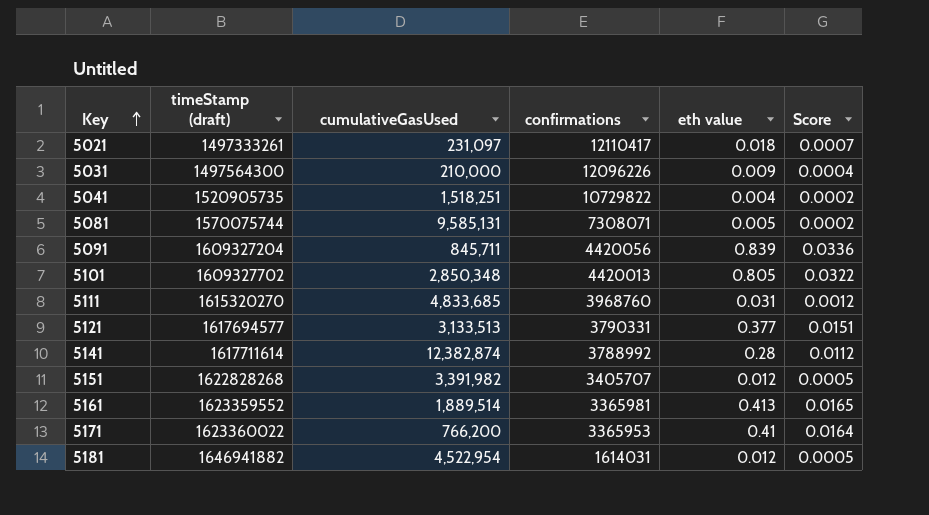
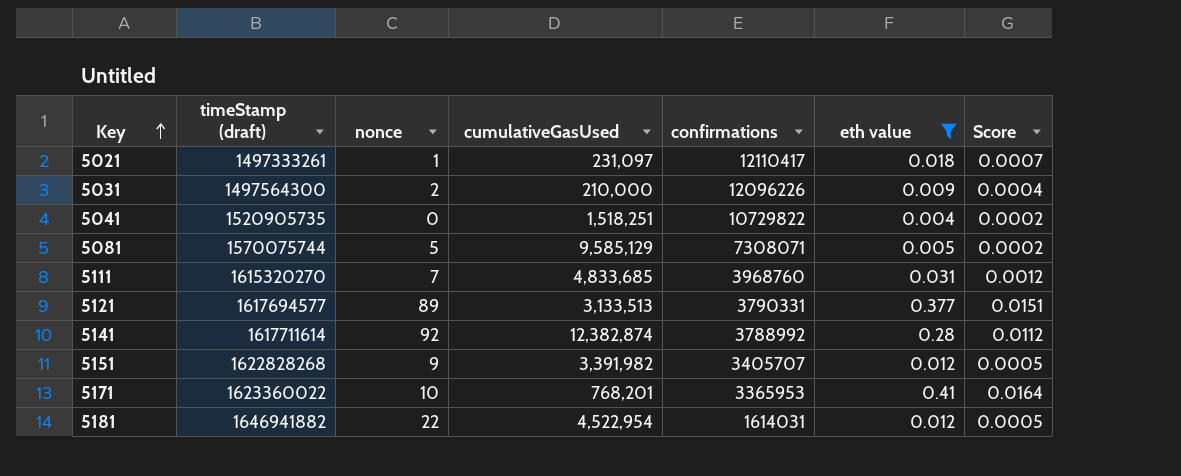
filter: none -> eth value <= 0.41
column nonce | position: none -> 3
5081 | cumulativeGasUsed: 9,585,131 -> 9,585,129
5171 | cumulativeGasUsed: 766,200 -> 768,201

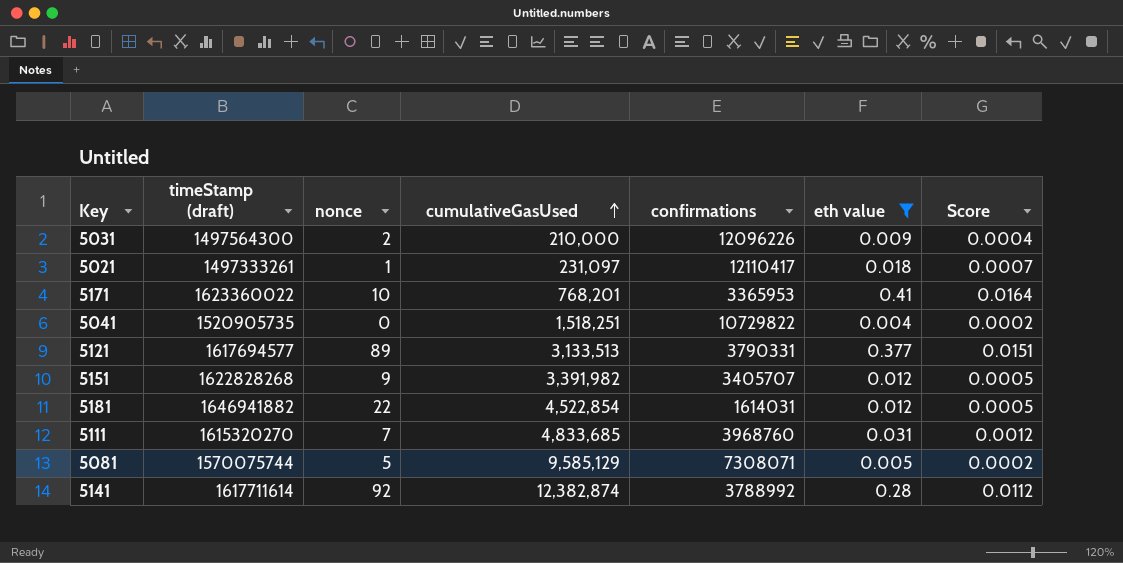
row order: Key ascending -> cumulativeGasUsed ascending
5181 | cumulativeGasUsed: 4,522,954 -> 4,522,854

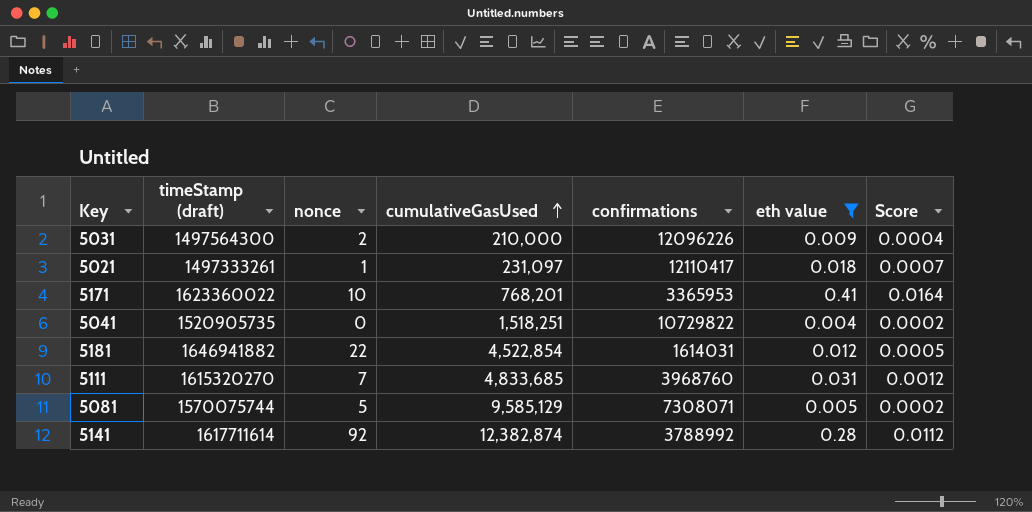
row 5121: 1617694577 | 89 | 3,133,513 | 3790331 | 0.377 | 0.0151 -> none
row 5151: 1622828268 | 9 | 3,391,982 | 3405707 | 0.012 | 0.0005 -> none

